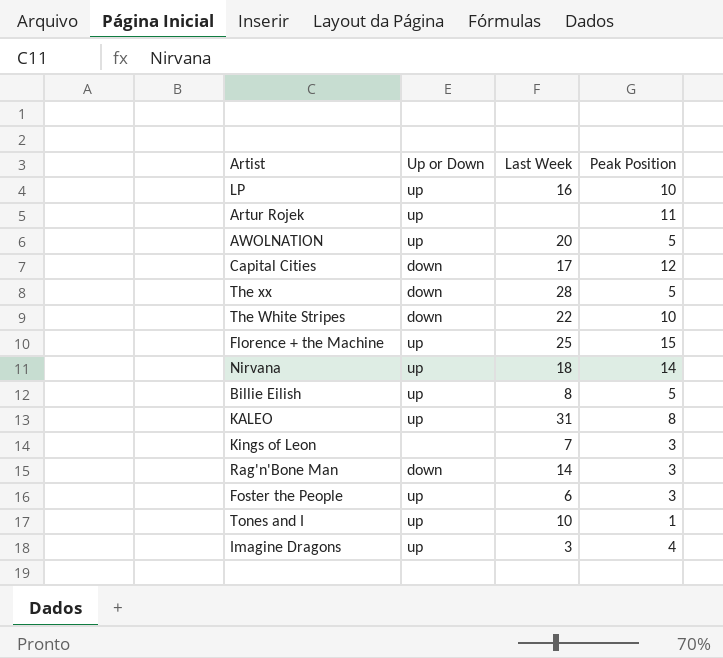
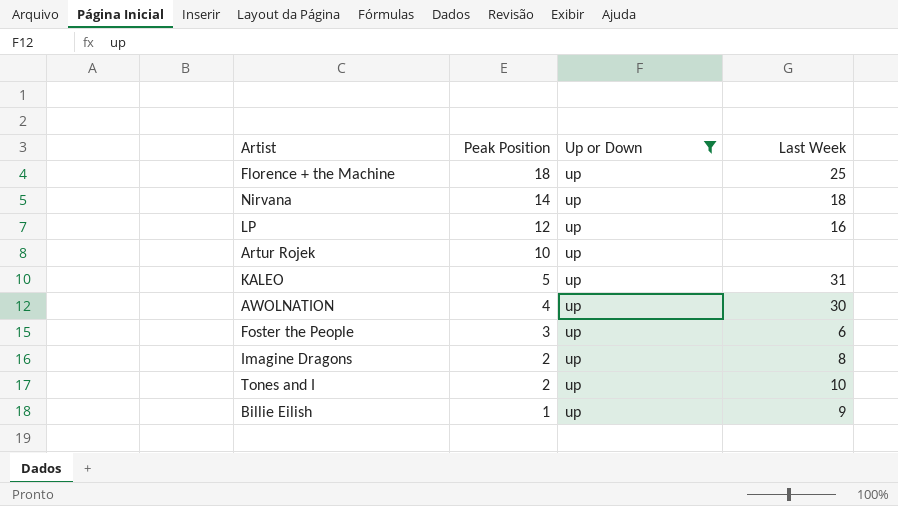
filter: none -> Up or Down = up
row order: none -> Peak Position descending
column Peak Position | position: 4 -> 2
Florence + the Machine | Peak Position: 15 -> 18
LP | Peak Position: 10 -> 12
Artur Rojek | Peak Position: 11 -> 10
KALEO | Peak Position: 8 -> 5
AWOLNATION | Peak Position: 5 -> 4
AWOLNATION | Last Week: 20 -> 30
Imagine Dragons | Peak Position: 4 -> 2
Imagine Dragons | Last Week: 3 -> 8
Tones and I | Peak Position: 1 -> 2
Billie Eilish | Peak Position: 5 -> 1
Billie Eilish | Last Week: 8 -> 9

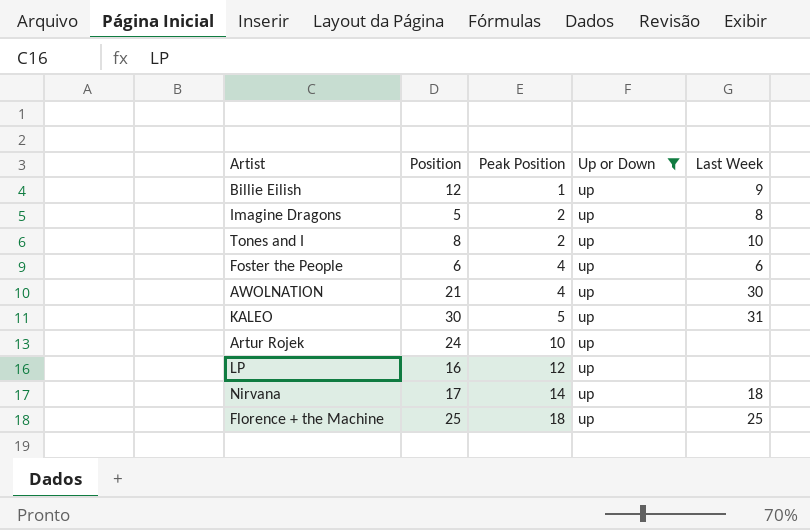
row order: Peak Position descending -> Peak Position ascending
column Position | position: none -> 2
Foster the People | Peak Position: 3 -> 4
LP | Last Week: 16 -> none

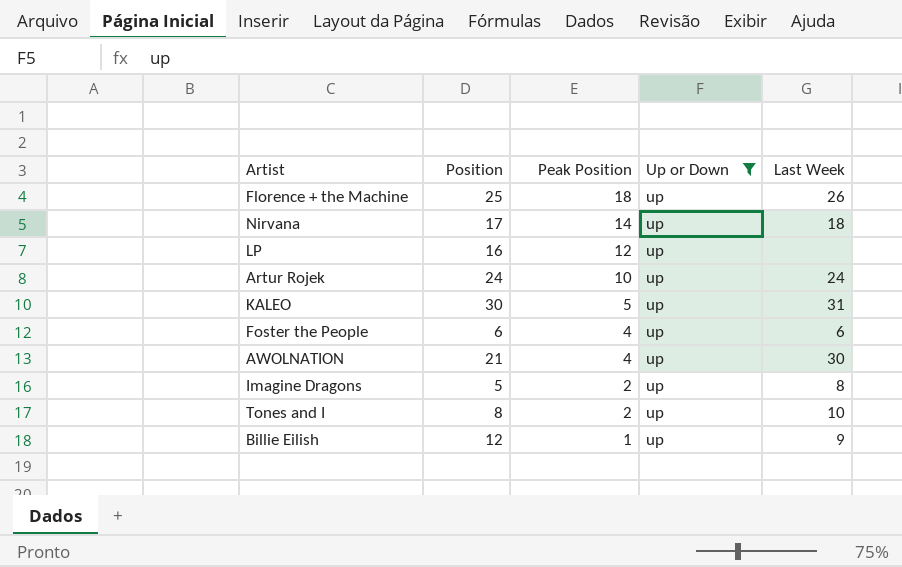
row order: Peak Position ascending -> Peak Position descending
Florence + the Machine | Last Week: 25 -> 26
Artur Rojek | Last Week: none -> 24

